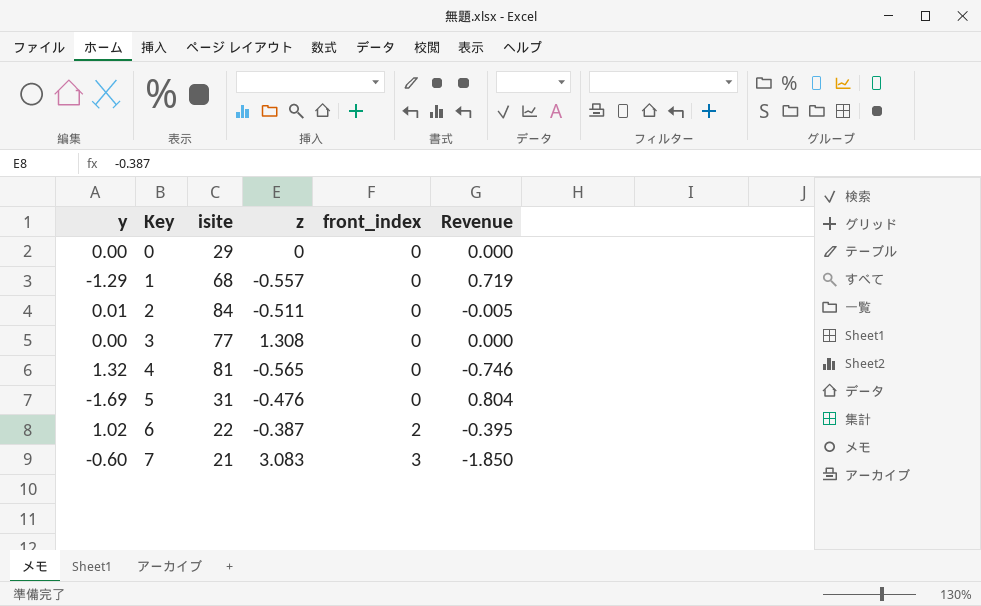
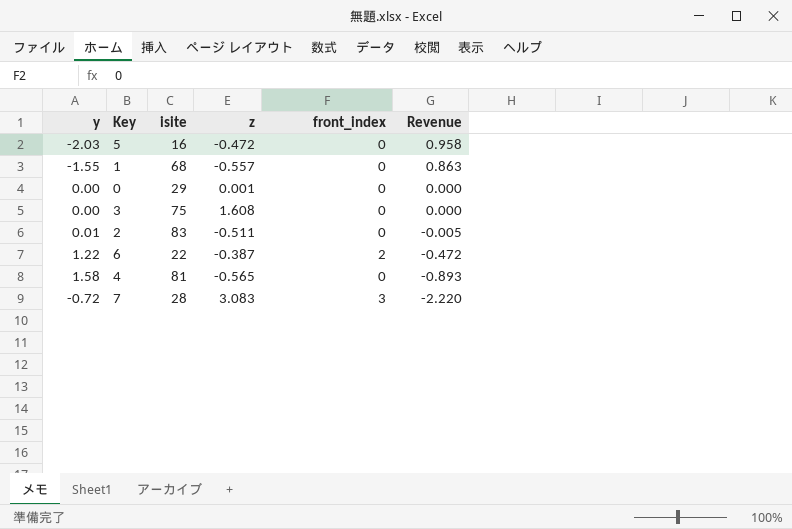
row order: Key ascending -> Revenue descending
5 | y: -1.69 -> -2.03
5 | isite: 31 -> 16
5 | z: -0.476 -> -0.472
5 | Revenue: 0.804 -> 0.958
1 | y: -1.29 -> -1.55
1 | Revenue: 0.719 -> 0.863
0 | z: 0 -> 0.001
3 | isite: 77 -> 75
3 | z: 1.308 -> 1.608
2 | isite: 84 -> 83
6 | y: 1.02 -> 1.22
6 | Revenue: -0.395 -> -0.472
4 | y: 1.32 -> 1.58
4 | Revenue: -0.746 -> -0.893
7 | y: -0.60 -> -0.72
7 | isite: 21 -> 28
7 | Revenue: -1.850 -> -2.220

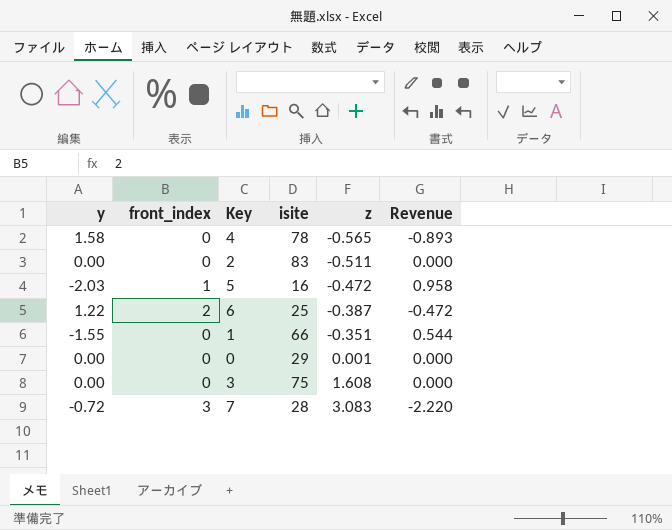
row order: Revenue descending -> z ascending
column front_index | position: 5 -> 2
4 | isite: 81 -> 78
2 | y: 0.01 -> 0.00
2 | Revenue: -0.005 -> 0.000
5 | front_index: 0 -> 1
6 | isite: 22 -> 25
1 | isite: 68 -> 66
1 | z: -0.557 -> -0.351
1 | Revenue: 0.863 -> 0.544

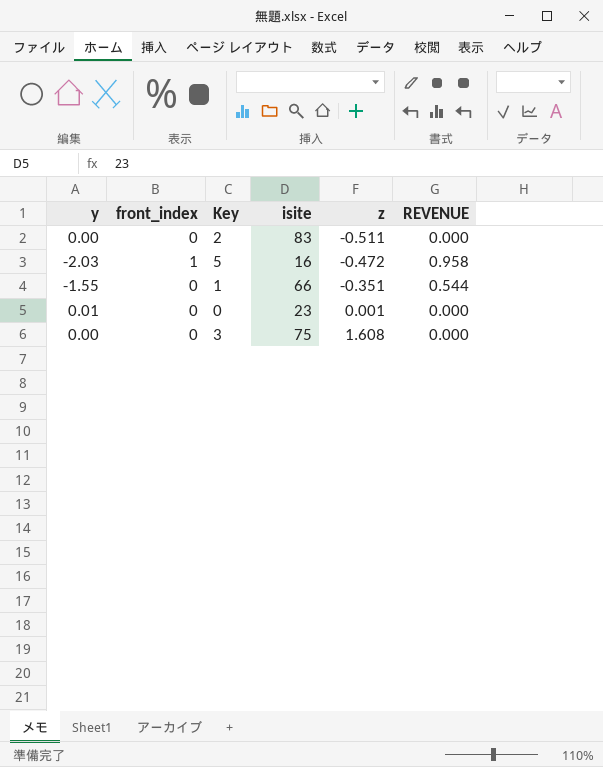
column name: Revenue -> REVENUE
row 4: 1.58 | 0 | 78 | -0.565 | -0.893 -> none
row 6: 1.22 | 2 | 25 | -0.387 | -0.472 -> none
row 7: -0.72 | 3 | 28 | 3.083 | -2.220 -> none
0 | y: 0.00 -> 0.01
0 | isite: 29 -> 23

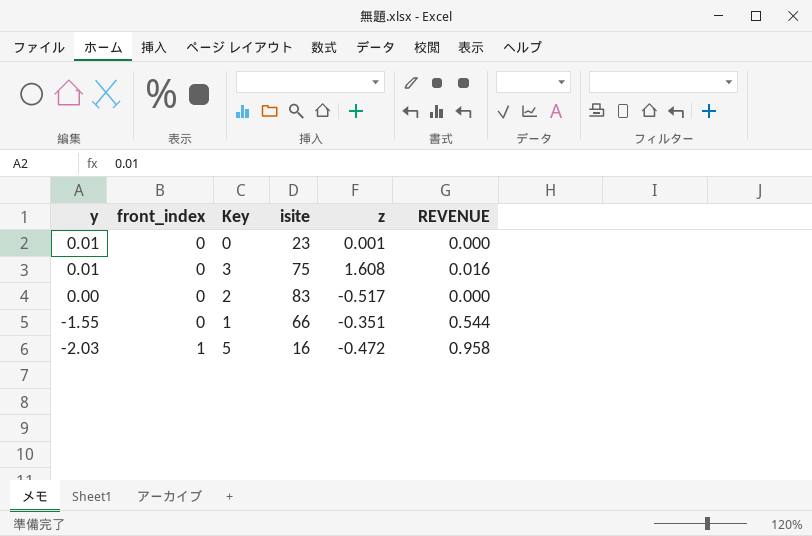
row order: z ascending -> y descending
3 | y: 0.00 -> 0.01
3 | REVENUE: 0.000 -> 0.016
2 | z: -0.511 -> -0.517

